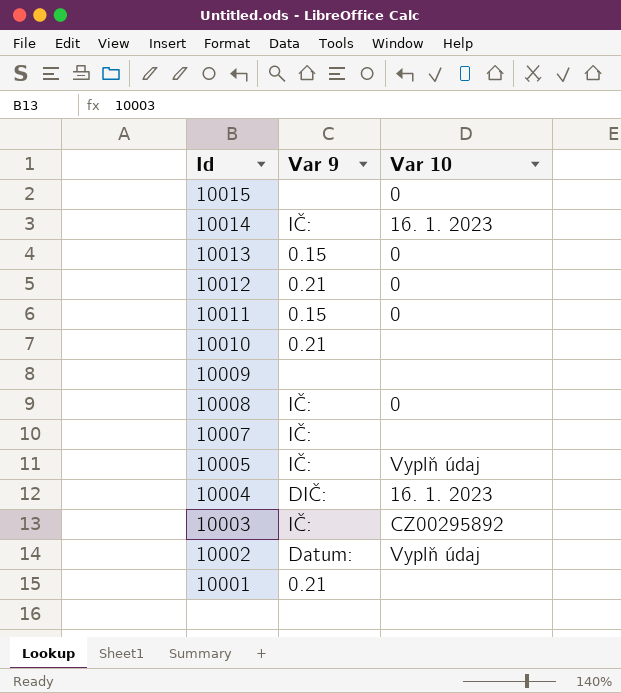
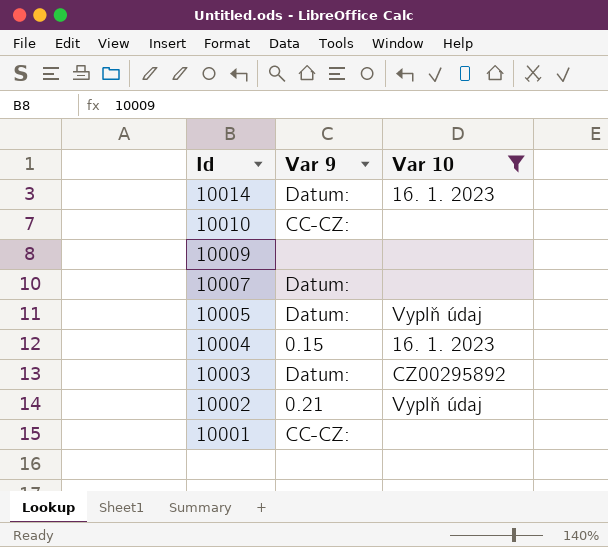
filter: none -> Var 10 != 0
10014 | Var 9: IČ: -> Datum:
10010 | Var 9: 0.21 -> CC-CZ:
10007 | Var 9: IČ: -> Datum:
10005 | Var 9: IČ: -> Datum:
10004 | Var 9: DIČ: -> 0.15
10003 | Var 9: IČ: -> Datum:
10002 | Var 9: Datum: -> 0.21
10001 | Var 9: 0.21 -> CC-CZ:

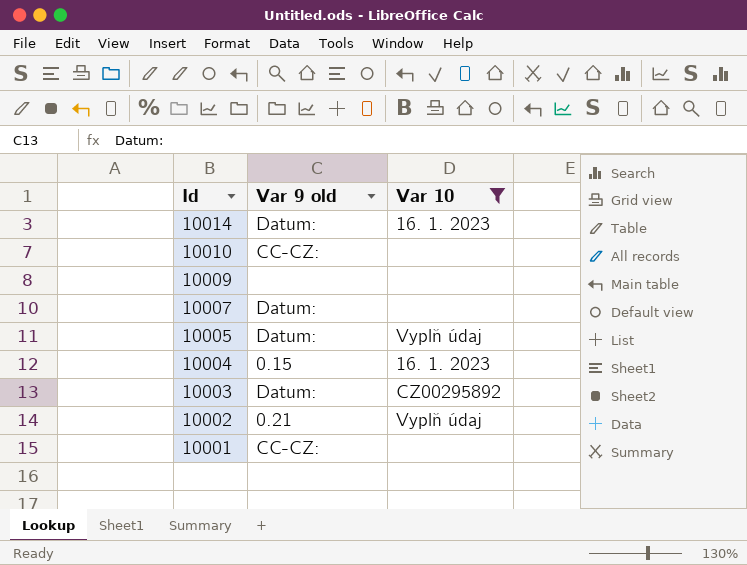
column name: Var 9 -> Var 9 old

